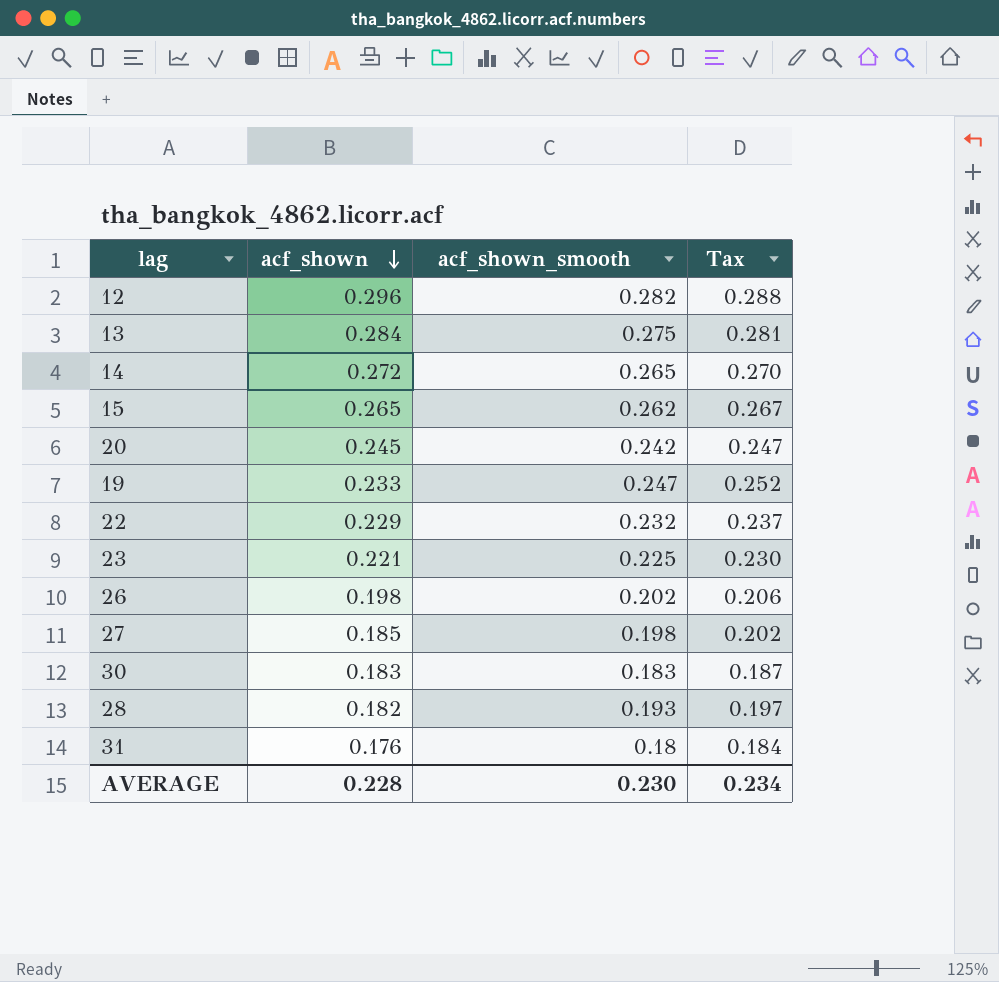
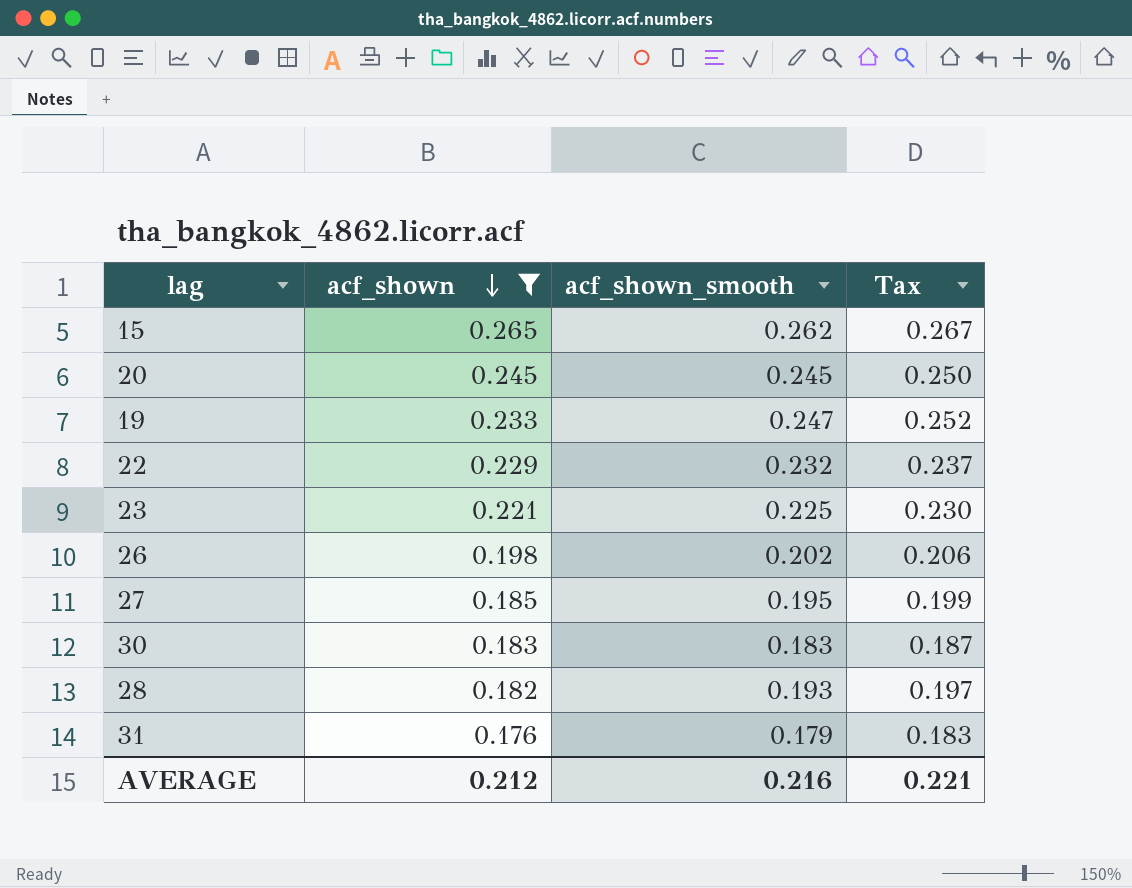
filter: none -> acf_shown <= 0.265
20 | acf_shown_smooth: 0.242 -> 0.245
20 | Tax: 0.247 -> 0.250
27 | acf_shown_smooth: 0.198 -> 0.195
27 | Tax: 0.202 -> 0.199
31 | acf_shown_smooth: 0.18 -> 0.179
31 | Tax: 0.184 -> 0.183
AVERAGE | acf_shown: 0.228 -> 0.212
AVERAGE | acf_shown_smooth: 0.230 -> 0.216
AVERAGE | Tax: 0.234 -> 0.221

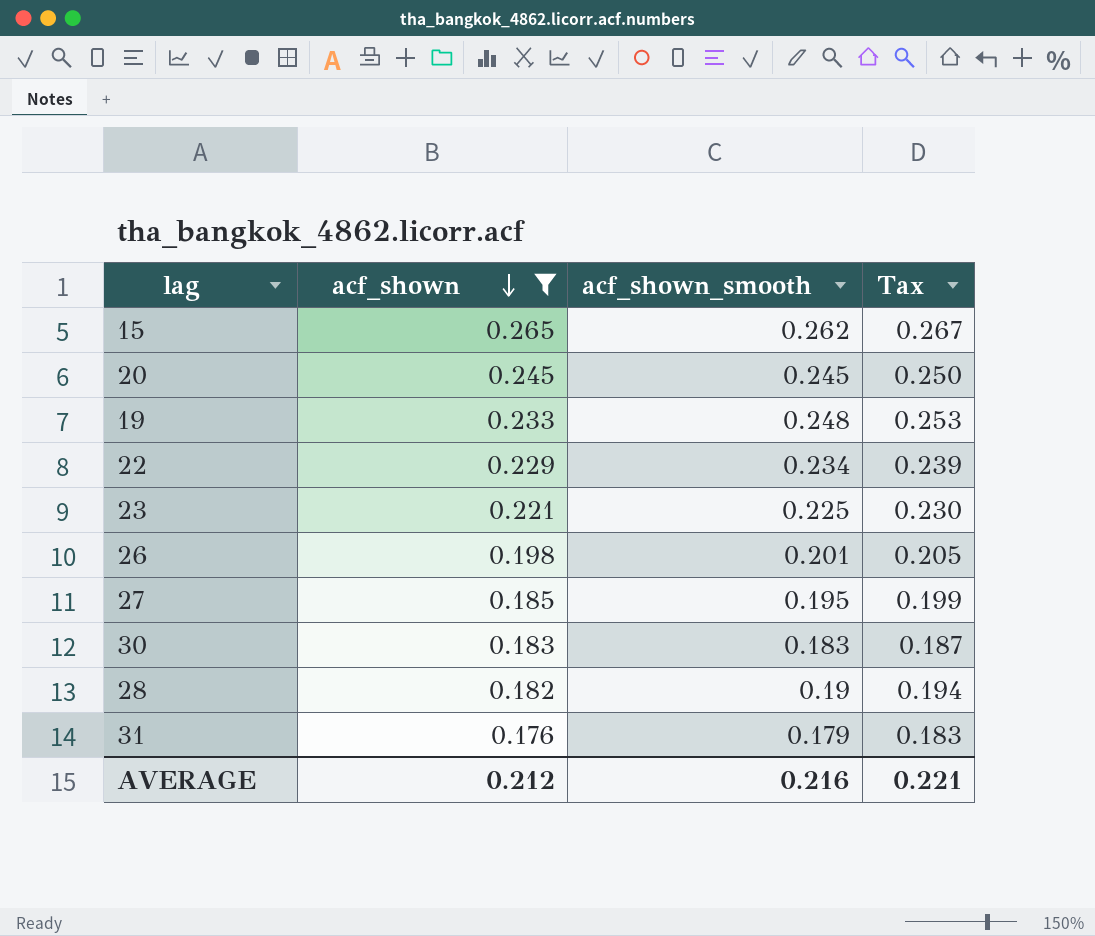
19 | acf_shown_smooth: 0.247 -> 0.248
19 | Tax: 0.252 -> 0.253
22 | acf_shown_smooth: 0.232 -> 0.234
22 | Tax: 0.237 -> 0.239
26 | acf_shown_smooth: 0.202 -> 0.201
26 | Tax: 0.206 -> 0.205
28 | acf_shown_smooth: 0.193 -> 0.19
28 | Tax: 0.197 -> 0.194

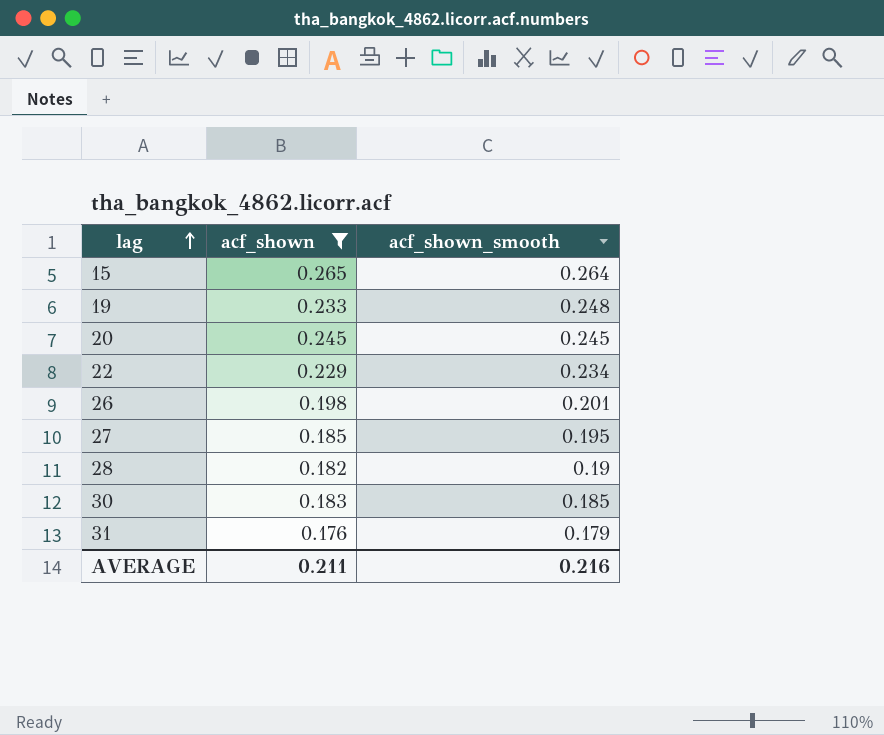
row order: acf_shown descending -> lag ascending
column Tax | formula: [acf_shown_smooth] * 1.02 -> none
row 23: 0.221 | 0.225 | 0.230 -> none
15 | acf_shown_smooth: 0.262 -> 0.264
30 | acf_shown_smooth: 0.183 -> 0.185
AVERAGE | acf_shown: 0.212 -> 0.211

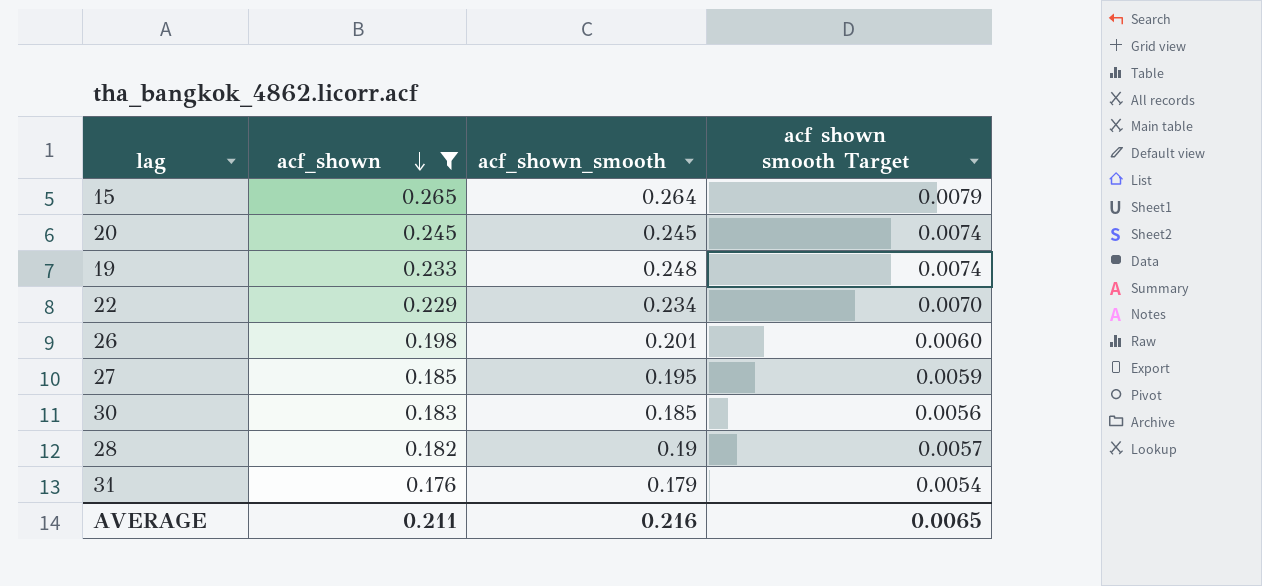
row order: lag ascending -> acf_shown descending
column acf shown smooth Target | formula: none -> [acf_shown_smooth] * 0.03

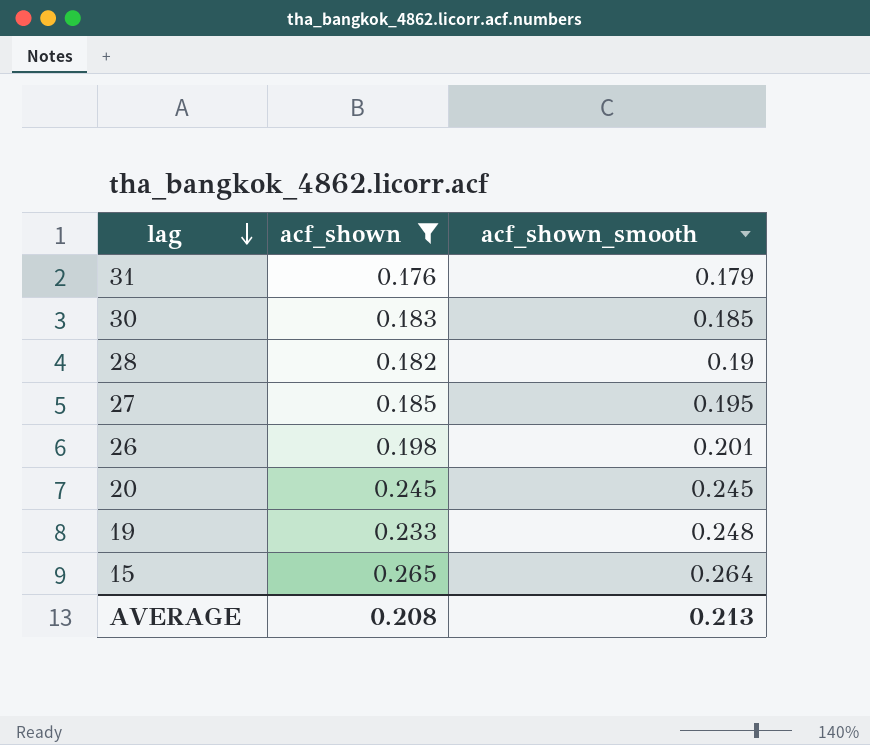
row order: acf_shown descending -> lag descending
column acf shown smooth Target | formula: [acf_shown_smooth] * 0.03 -> none
row 22: 0.229 | 0.234 | 0.0070 -> none
AVERAGE | acf_shown: 0.211 -> 0.208
AVERAGE | acf_shown_smooth: 0.216 -> 0.213

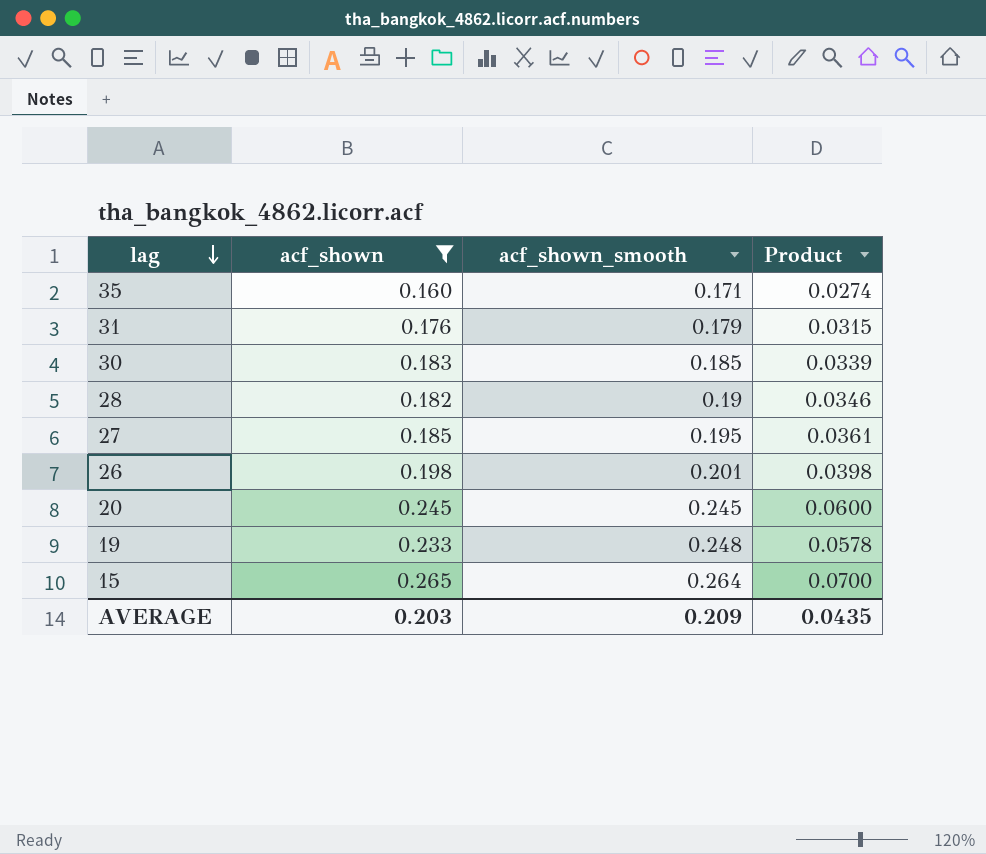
column Product | formula: none -> [acf_shown] * [acf_shown_smooth]
row 35: none -> 0.160 | 0.171 | 0.0274
AVERAGE | acf_shown: 0.208 -> 0.203
AVERAGE | acf_shown_smooth: 0.213 -> 0.209

